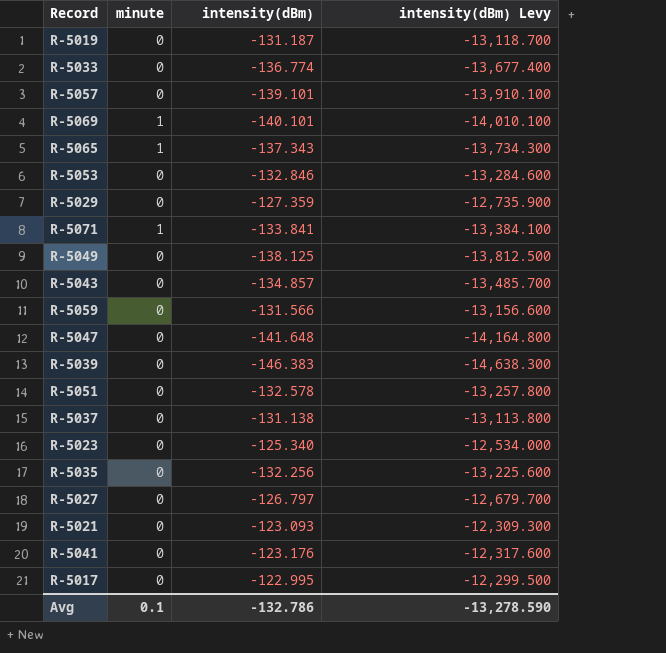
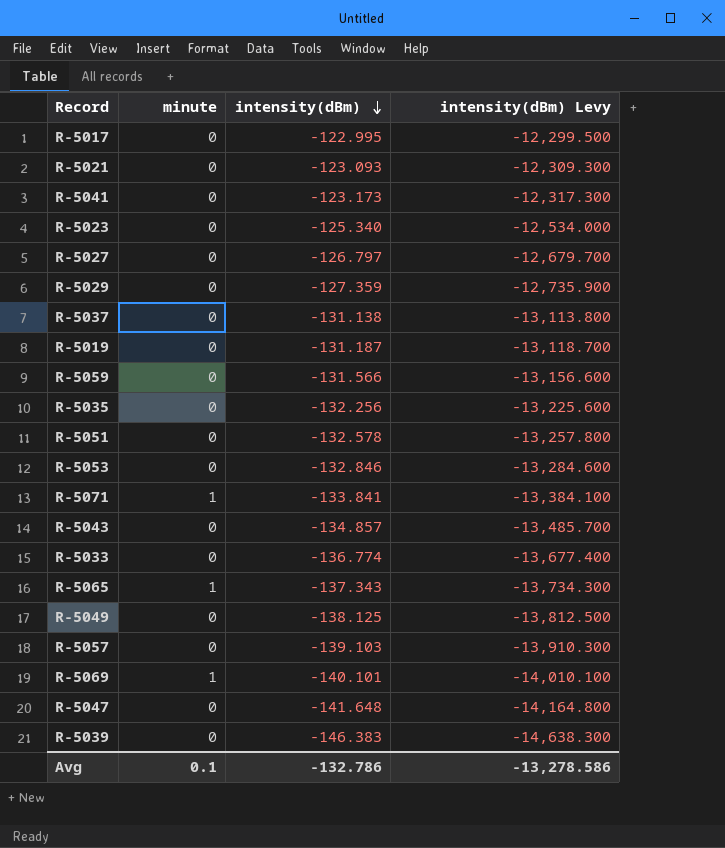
row order: none -> intensity(dBm) descending
R-5041 | intensity(dBm): -123.176 -> -123.173
R-5041 | intensity(dBm) Levy: -12,317.600 -> -12,317.300
R-5057 | intensity(dBm): -139.101 -> -139.103
R-5057 | intensity(dBm) Levy: -13,910.100 -> -13,910.300
Avg | intensity(dBm) Levy: -13,278.590 -> -13,278.586

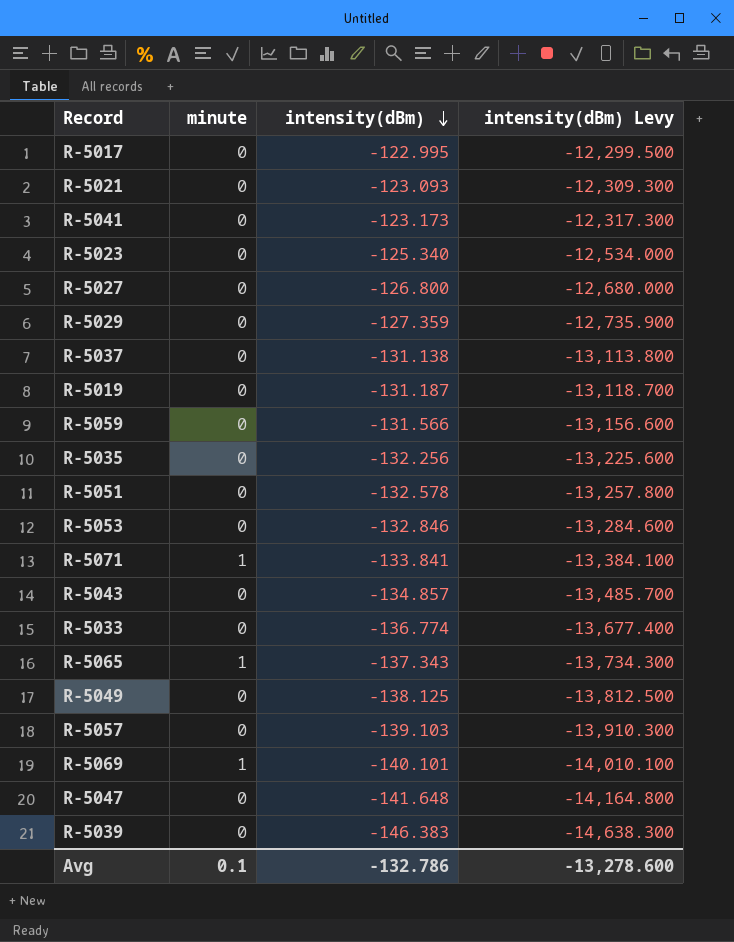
R-5027 | intensity(dBm): -126.797 -> -126.800
R-5027 | intensity(dBm) Levy: -12,679.700 -> -12,680.000
Avg | intensity(dBm) Levy: -13,278.586 -> -13,278.600

